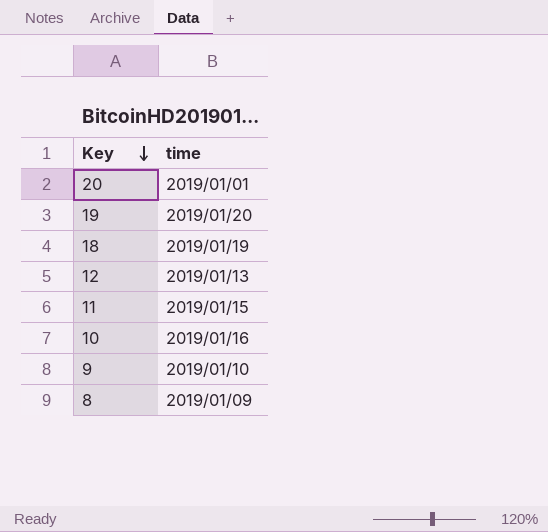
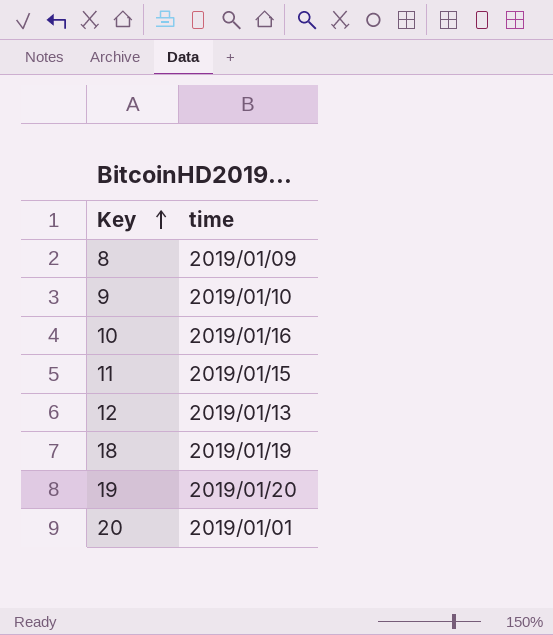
row order: Key descending -> Key ascending

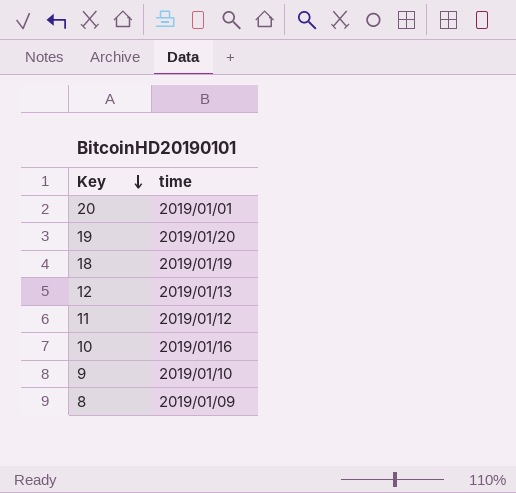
row order: Key ascending -> Key descending
11 | time: 2019/01/15 -> 2019/01/12

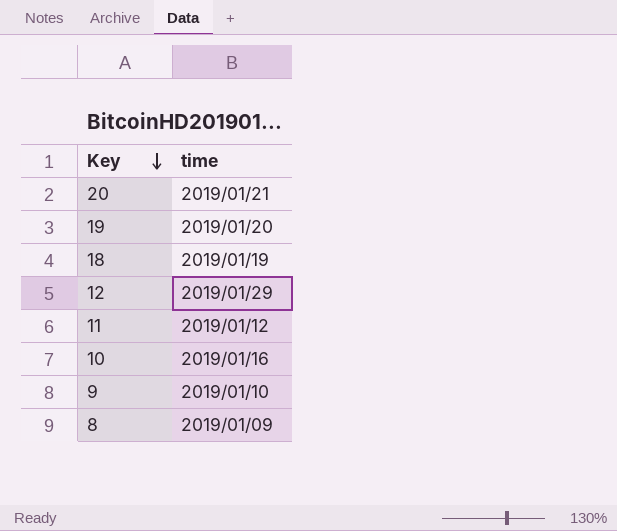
20 | time: 2019/01/01 -> 2019/01/21
12 | time: 2019/01/13 -> 2019/01/29

